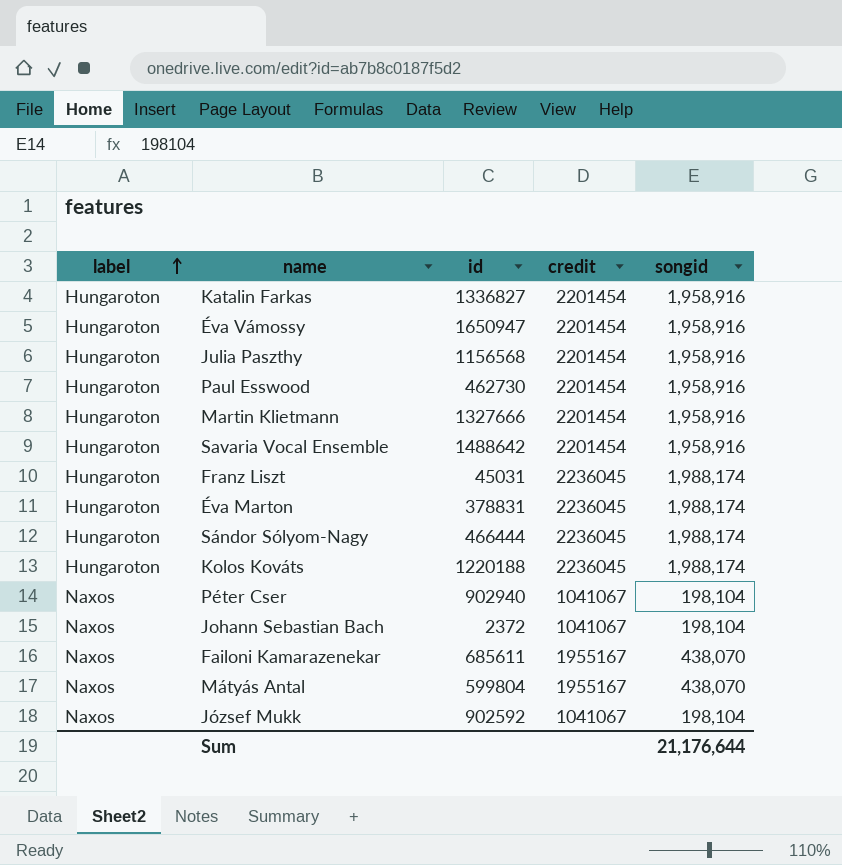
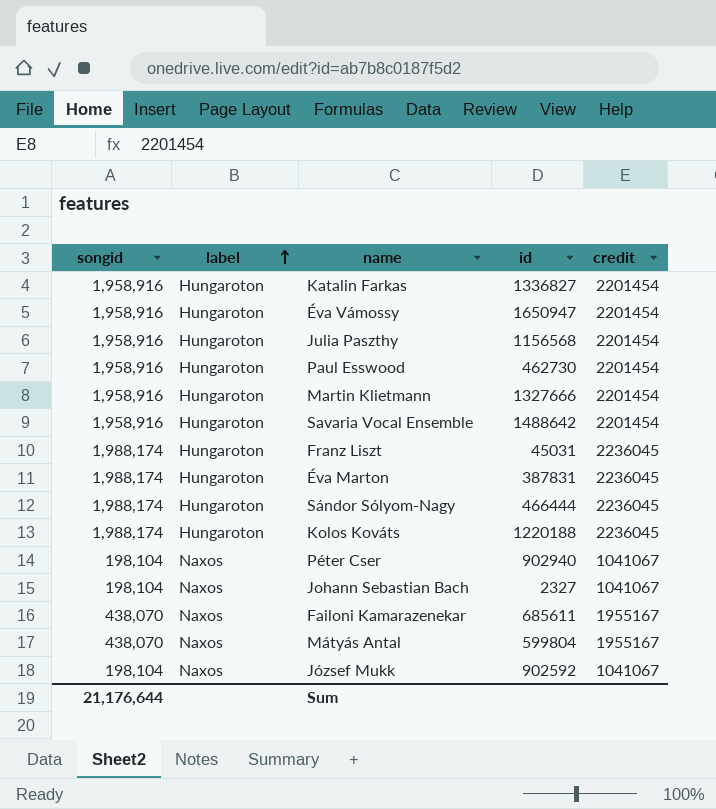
column songid | position: 5 -> 1
Éva Marton | id: 378831 -> 387831
Johann Sebastian Bach | id: 2372 -> 2327

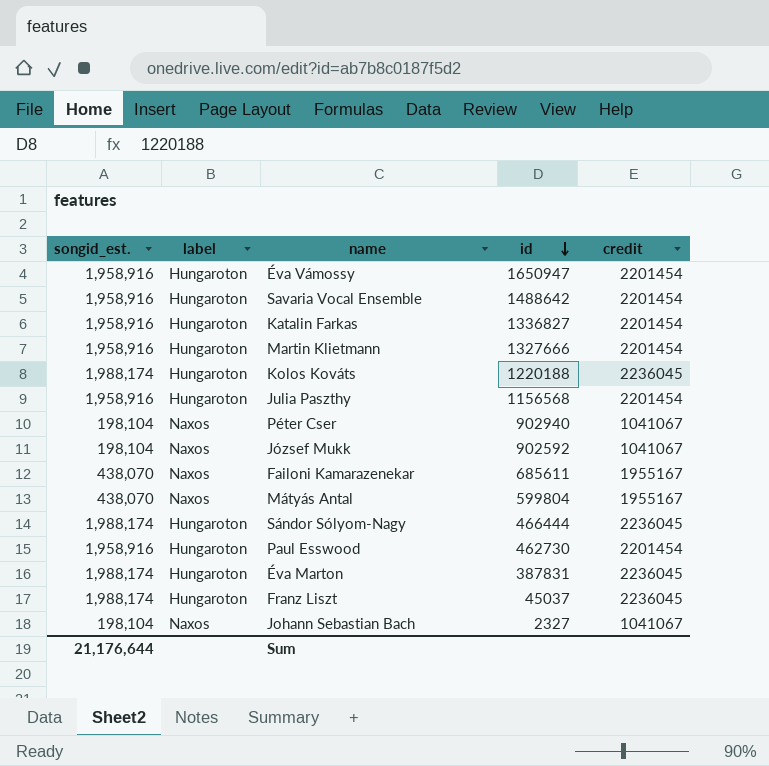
row order: label ascending -> id descending
column name: songid -> songid_est.
Franz Liszt | id: 45031 -> 45037

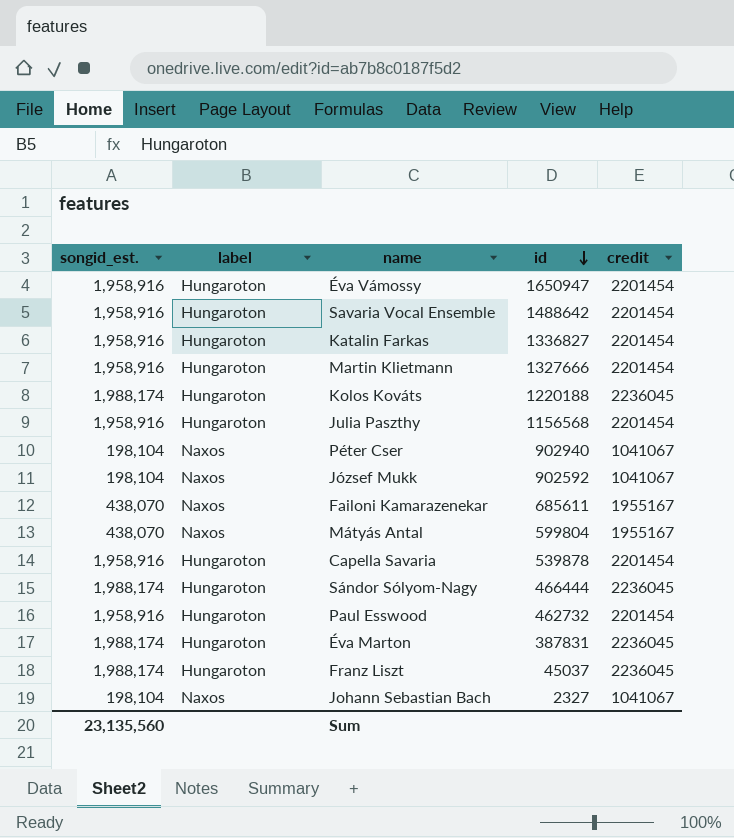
row Capella Savaria: none -> 1,958,916 | Hungaroton | 539878 | 2201454
Paul Esswood | id: 462730 -> 462732
Sum | songid_est.: 21,176,644 -> 23,135,560

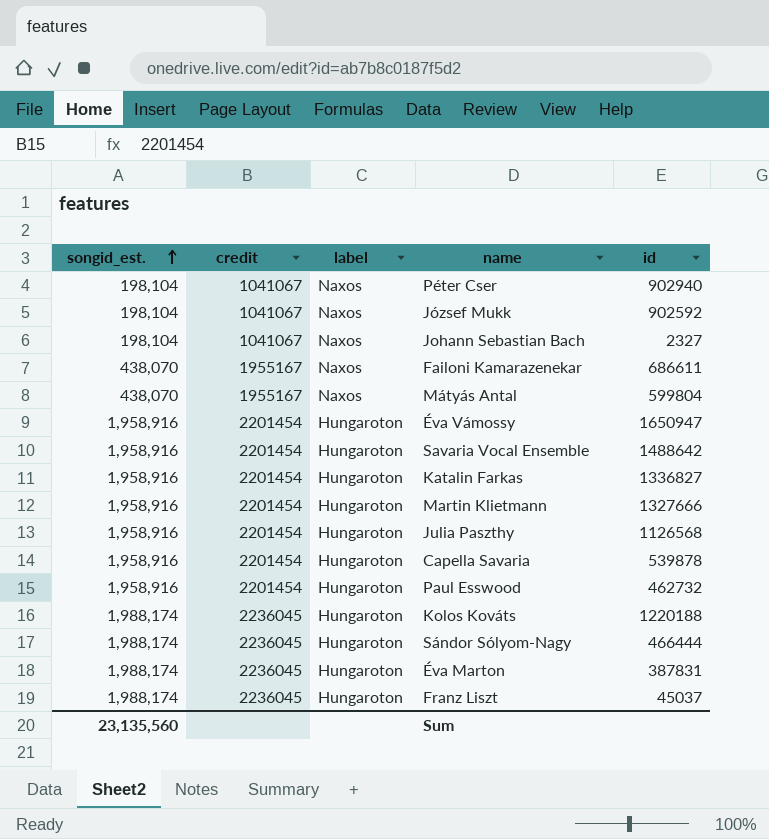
row order: id descending -> songid_est. ascending
column credit | position: 5 -> 2
Failoni Kamarazenekar | id: 685611 -> 686611
Julia Paszthy | id: 1156568 -> 1126568

